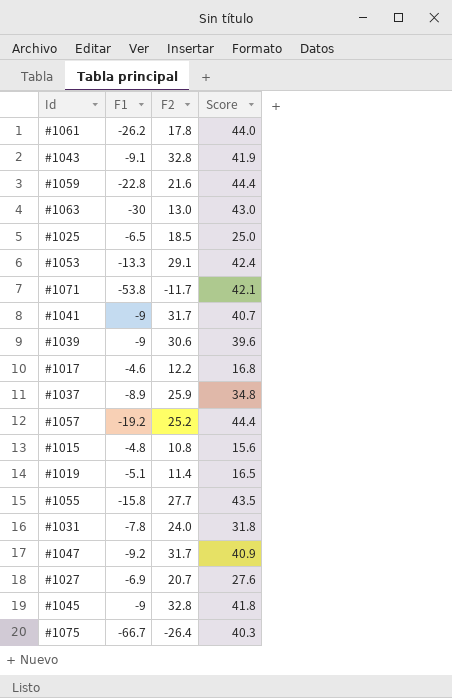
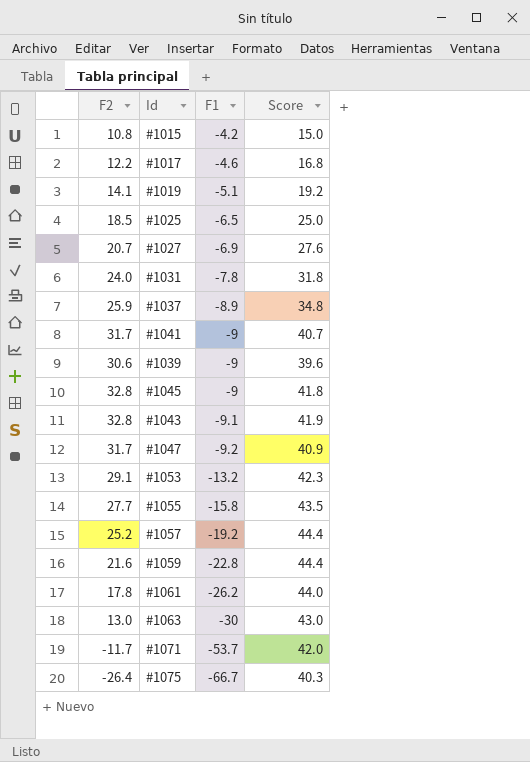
row order: none -> F1 descending
column F2 | position: 3 -> 1
#1015 | F1: -4.8 -> -4.2
#1015 | Score: 15.6 -> 15.0
#1019 | F2: 11.4 -> 14.1
#1019 | Score: 16.5 -> 19.2
#1053 | F1: -13.3 -> -13.2
#1053 | Score: 42.4 -> 42.3
#1071 | F1: -53.8 -> -53.7
#1071 | Score: 42.1 -> 42.0

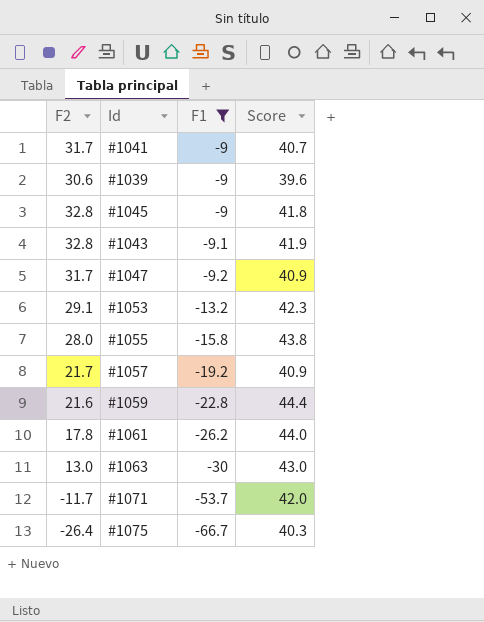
filter: none -> F1 <= -9
#1055 | F2: 27.7 -> 28.0
#1055 | Score: 43.5 -> 43.8
#1057 | F2: 25.2 -> 21.7
#1057 | Score: 44.4 -> 40.9

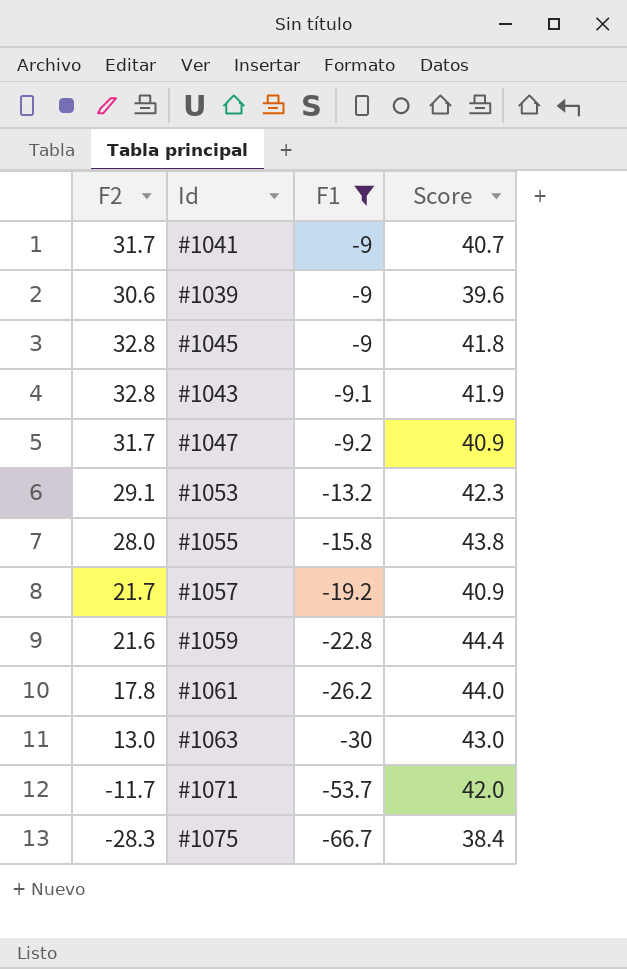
#1075 | F2: -26.4 -> -28.3
#1075 | Score: 40.3 -> 38.4

